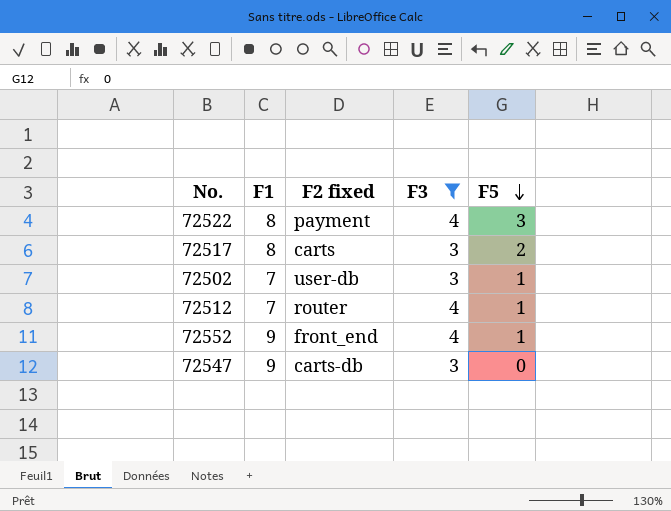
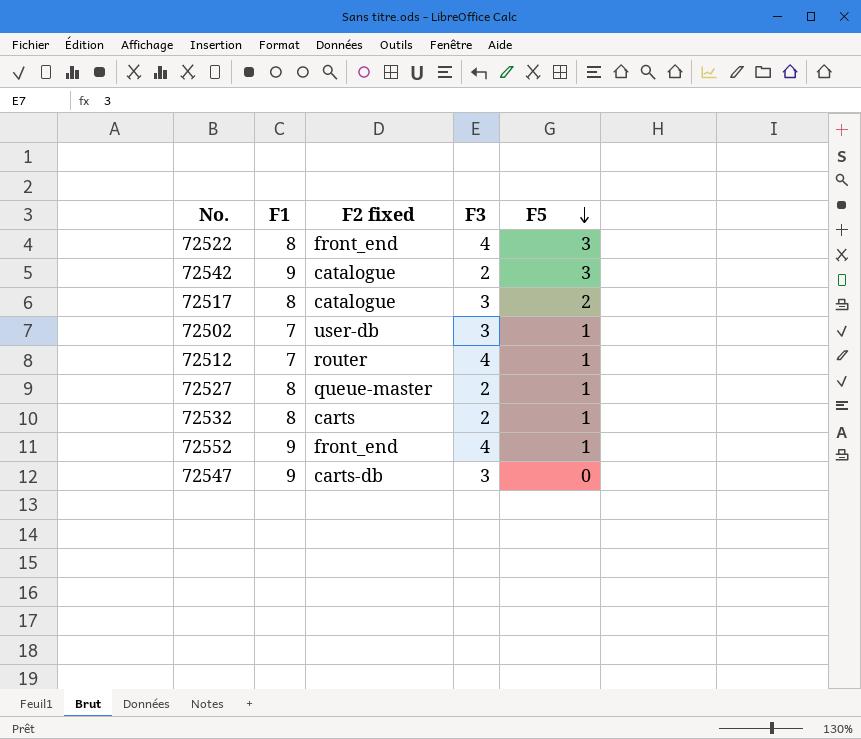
filter: F3 != 2 -> none
72522 | F2 fixed: payment -> front_end
72517 | F2 fixed: carts -> catalogue

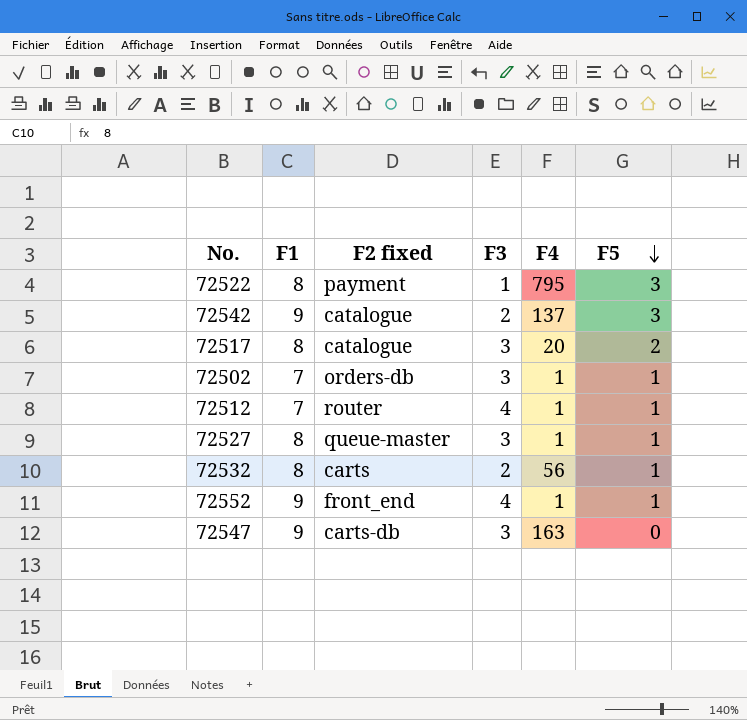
column F4 | position: none -> 5
72522 | F2 fixed: front_end -> payment
72522 | F3: 4 -> 1
72502 | F2 fixed: user-db -> orders-db
72527 | F3: 2 -> 3

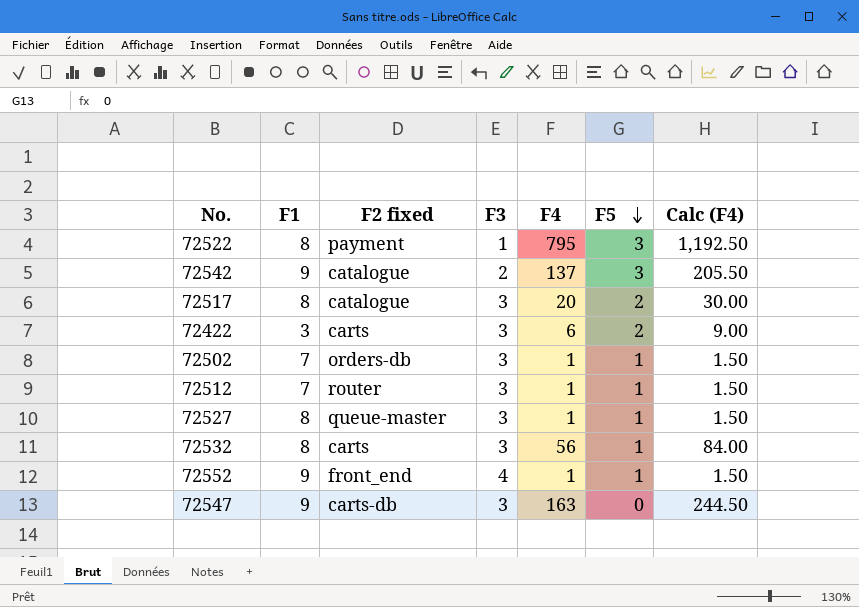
column Calc (F4) | formula: none -> [F4] * 1.5
row 72422: none -> 3 | carts | 3 | 6 | 2 | 9.00
72512 | F3: 4 -> 3
72532 | F3: 2 -> 3

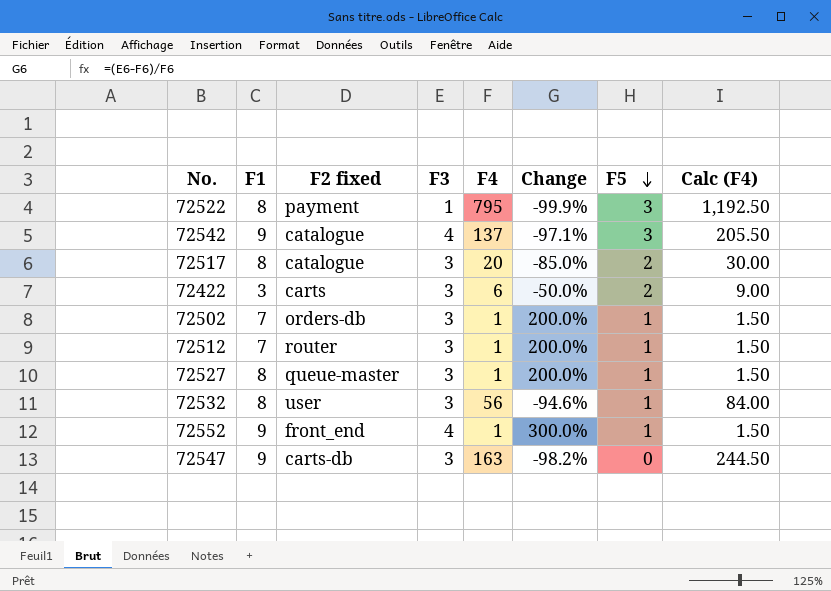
column Change | formula: none -> ([F3] - [F4]) / [F4]
72542 | F3: 2 -> 4
72532 | F2 fixed: carts -> user

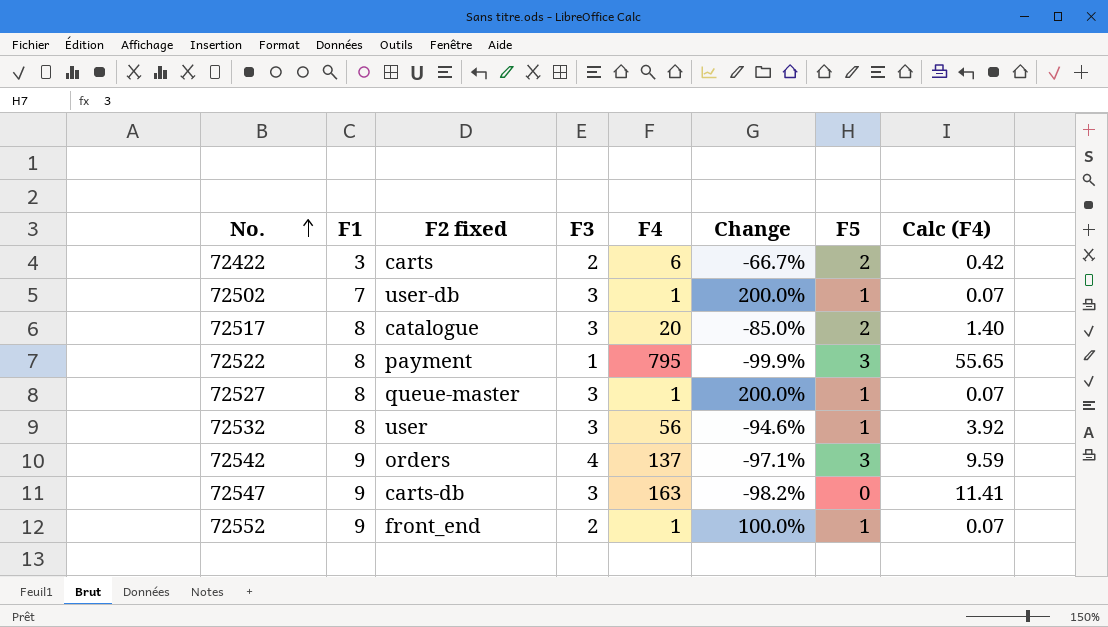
row order: F5 descending -> No. ascending
column Calc (F4) | formula: [F4] * 1.5 -> [F4] * 0.07
row 72512: 7 | router | 3 | 1 | 200.0% | 1 | 1.50 -> none
72422 | F3: 3 -> 2
72422 | Change: -50.0% -> -66.7%
72502 | F2 fixed: orders-db -> user-db
72542 | F2 fixed: catalogue -> orders
72552 | F3: 4 -> 2
72552 | Change: 300.0% -> 100.0%

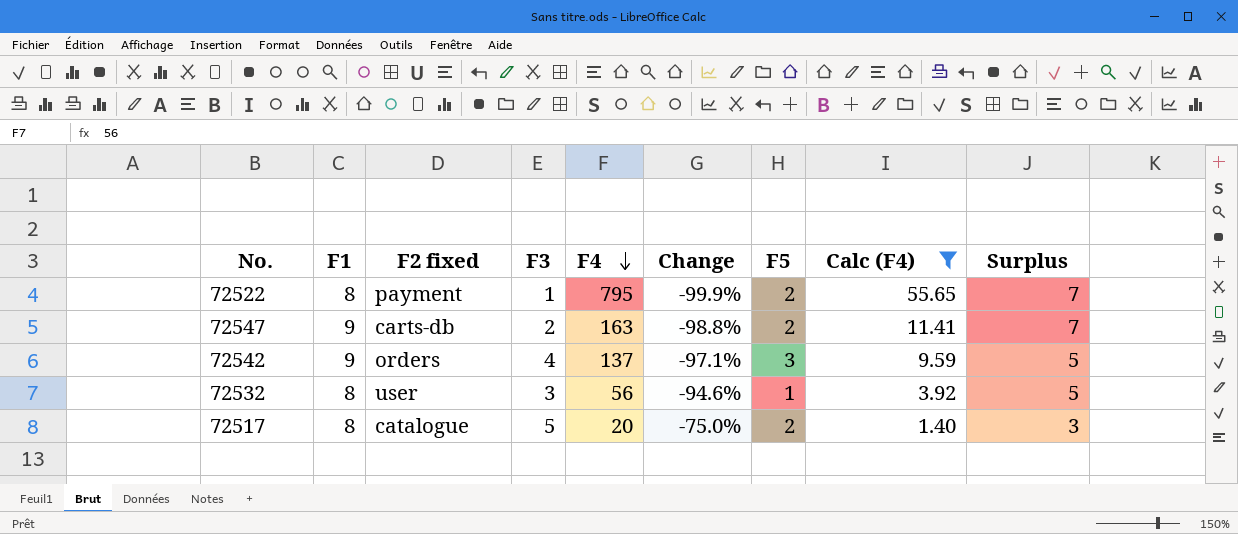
filter: none -> Calc (F4) >= 1.40
row order: No. ascending -> F4 descending
column Surplus | formula: none -> [F1] - [F3]
72522 | F5: 3 -> 2
72547 | F3: 3 -> 2
72547 | Change: -98.2% -> -98.8%
72547 | F5: 0 -> 2
72517 | F3: 3 -> 5
72517 | Change: -85.0% -> -75.0%

